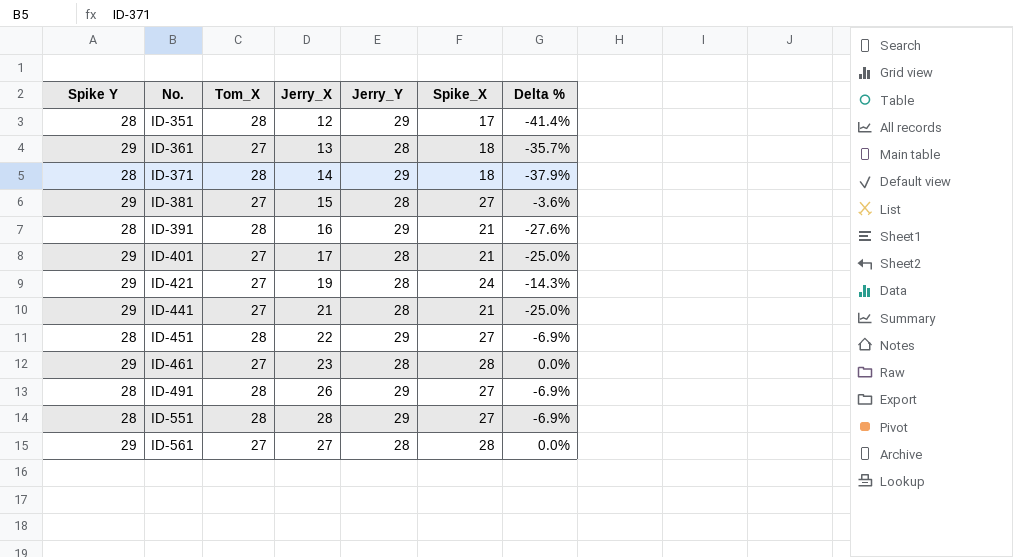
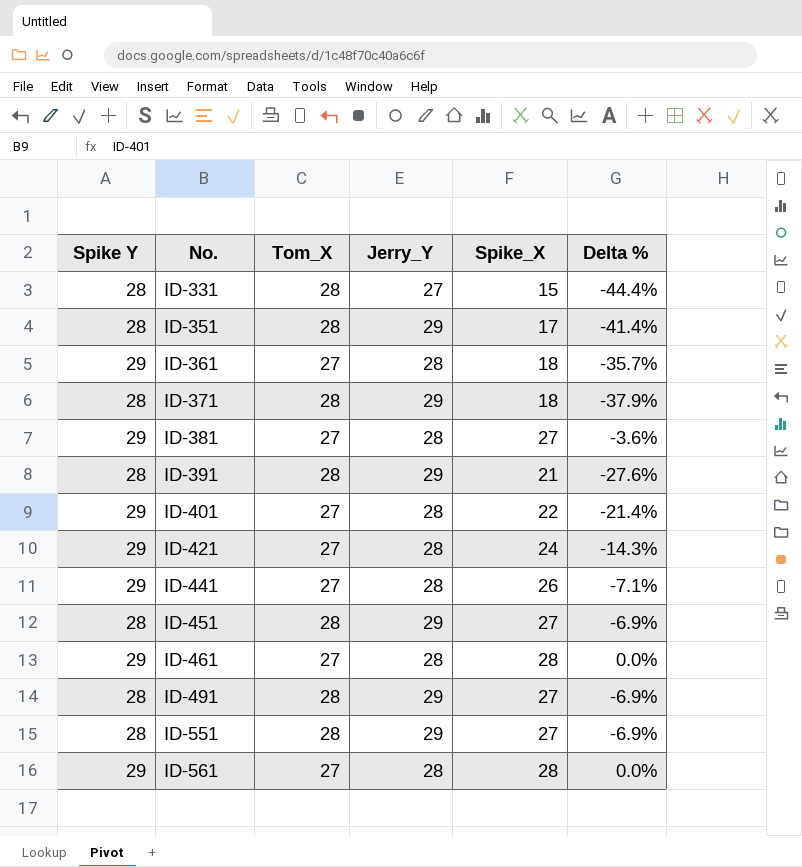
column Jerry_X | position: 4 -> none
row ID-331: none -> 28 | 28 | 27 | 15 | -44.4%
ID-401 | Spike_X: 21 -> 22
ID-401 | Delta %: -25.0% -> -21.4%
ID-441 | Spike_X: 21 -> 26
ID-441 | Delta %: -25.0% -> -7.1%

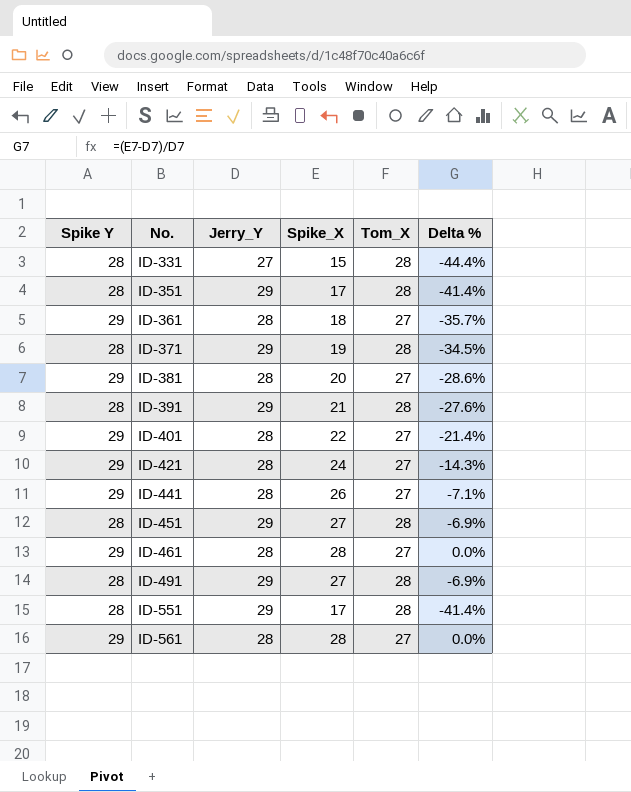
column Tom_X | position: 3 -> 5
ID-371 | Spike_X: 18 -> 19
ID-371 | Delta %: -37.9% -> -34.5%
ID-381 | Spike_X: 27 -> 20
ID-381 | Delta %: -3.6% -> -28.6%
ID-551 | Spike_X: 27 -> 17
ID-551 | Delta %: -6.9% -> -41.4%

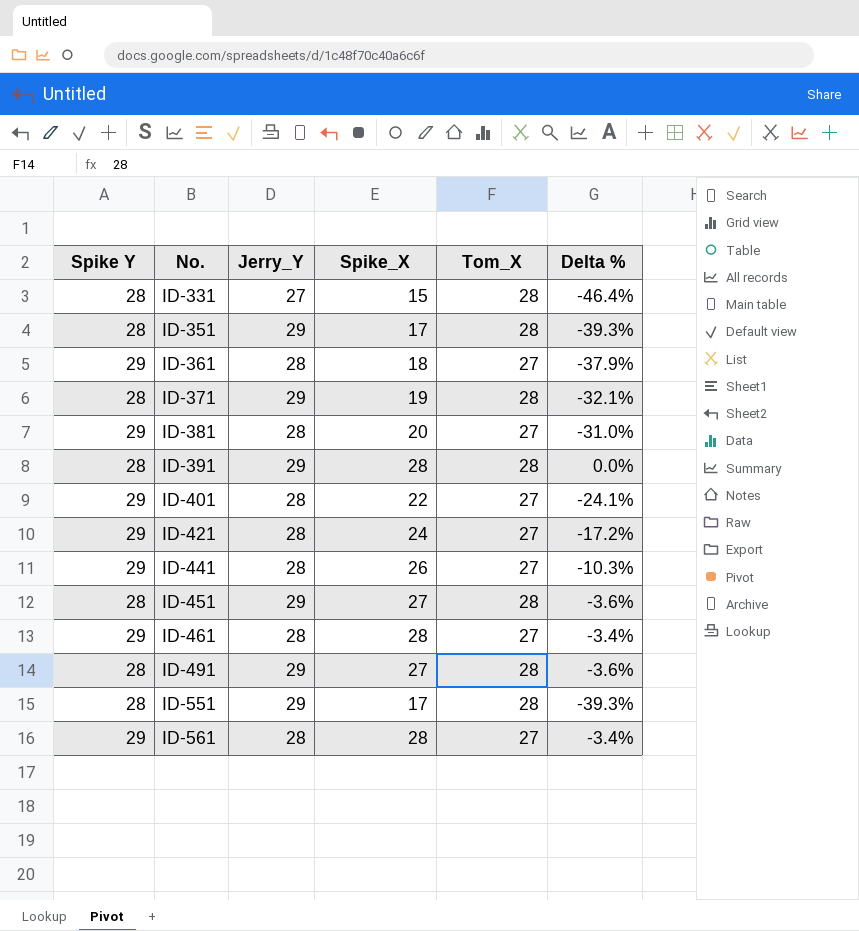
column Delta % | formula: ([Spike_X] - [Jerry_Y]) / [Jerry_Y] -> ([Spike_X] - [Spike Y]) / [Spike Y]
ID-391 | Spike_X: 21 -> 28

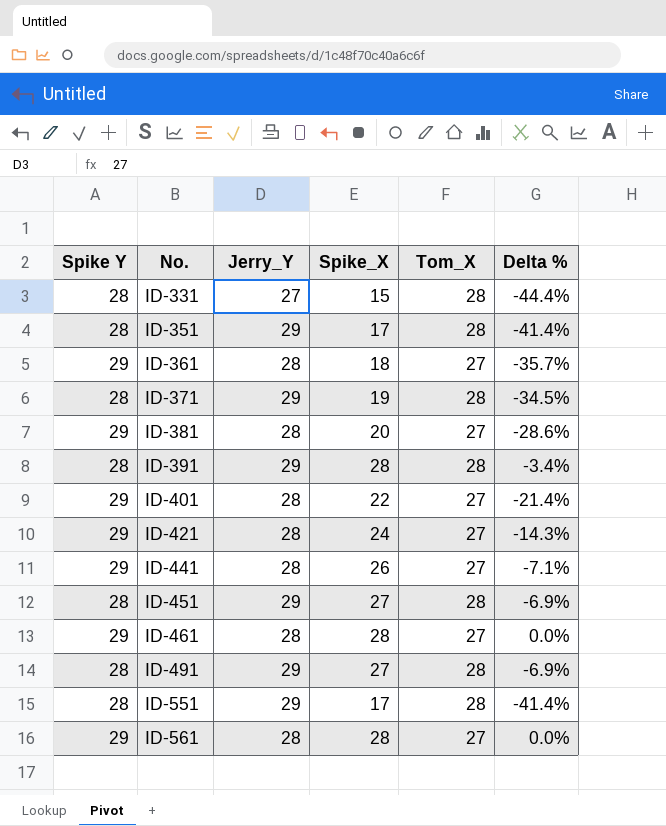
column Delta % | formula: ([Spike_X] - [Spike Y]) / [Spike Y] -> ([Spike_X] - [Jerry_Y]) / [Jerry_Y]

